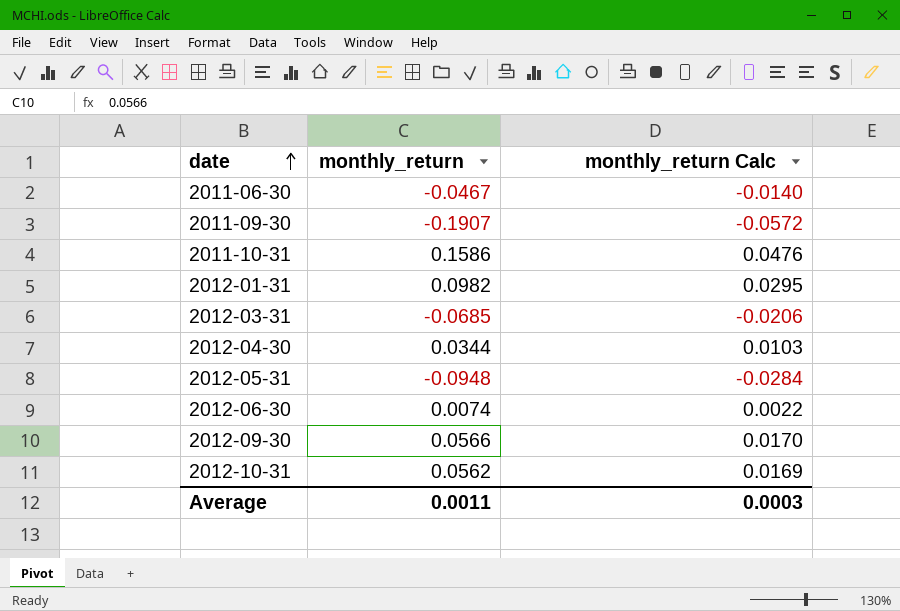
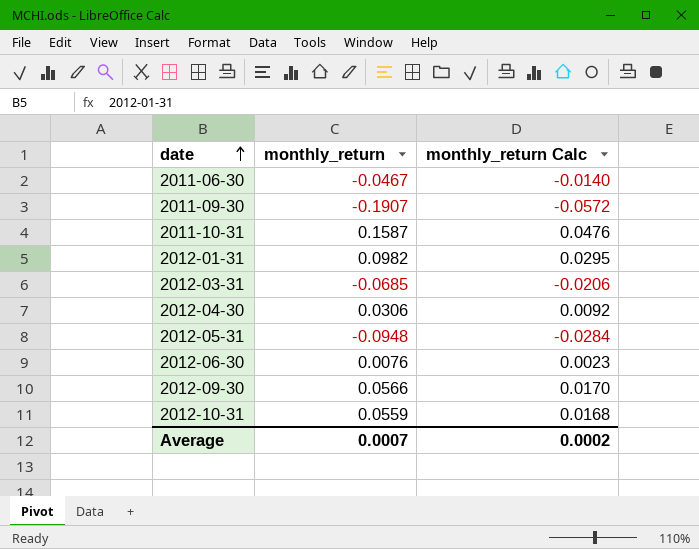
2011-10-31 | monthly_return: 0.1586 -> 0.1587
2012-04-30 | monthly_return: 0.0344 -> 0.0306
2012-04-30 | monthly_return Calc: 0.0103 -> 0.0092
2012-06-30 | monthly_return: 0.0074 -> 0.0076
2012-06-30 | monthly_return Calc: 0.0022 -> 0.0023
2012-10-31 | monthly_return: 0.0562 -> 0.0559
2012-10-31 | monthly_return Calc: 0.0169 -> 0.0168
Average | monthly_return: 0.0011 -> 0.0007
Average | monthly_return Calc: 0.0003 -> 0.0002

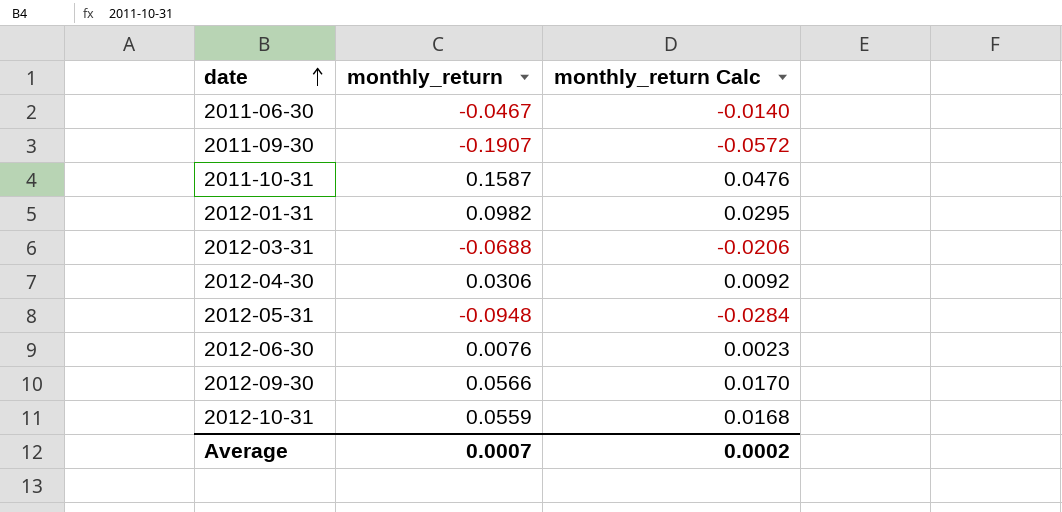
2012-03-31 | monthly_return: -0.0685 -> -0.0688

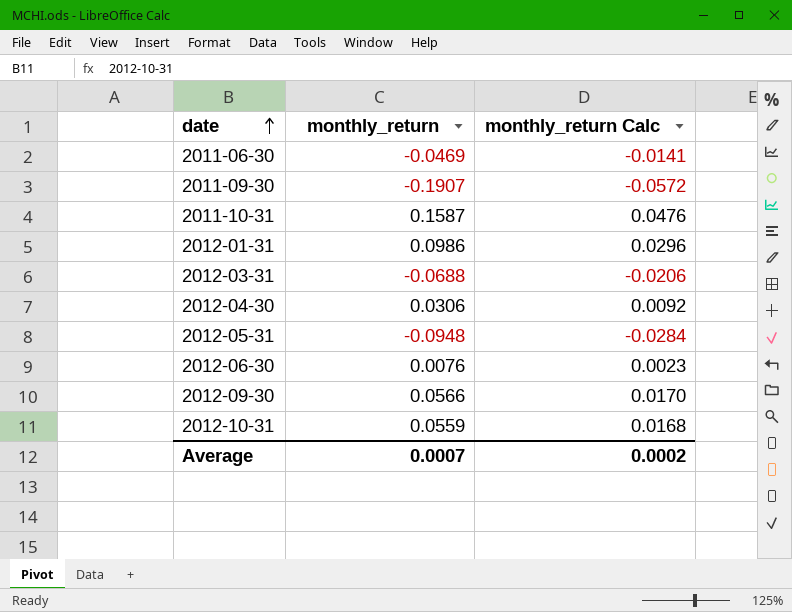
2011-06-30 | monthly_return: -0.0467 -> -0.0469
2011-06-30 | monthly_return Calc: -0.0140 -> -0.0141
2012-01-31 | monthly_return: 0.0982 -> 0.0986
2012-01-31 | monthly_return Calc: 0.0295 -> 0.0296

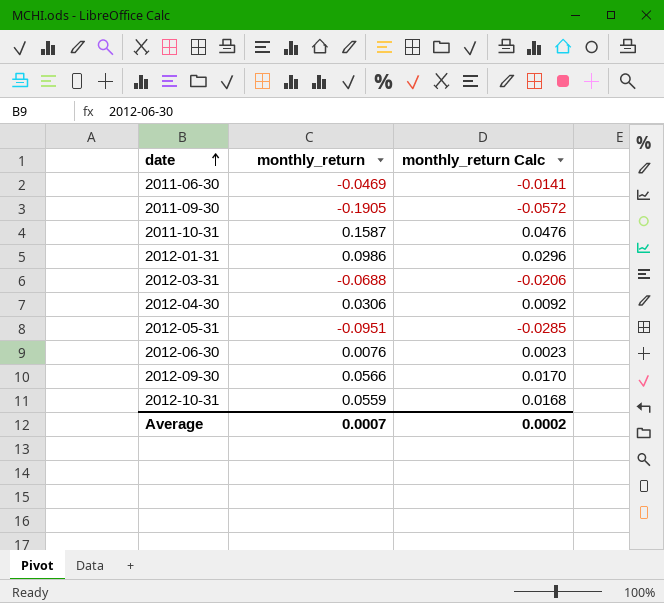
2011-09-30 | monthly_return: -0.1907 -> -0.1905
2012-05-31 | monthly_return: -0.0948 -> -0.0951
2012-05-31 | monthly_return Calc: -0.0284 -> -0.0285

